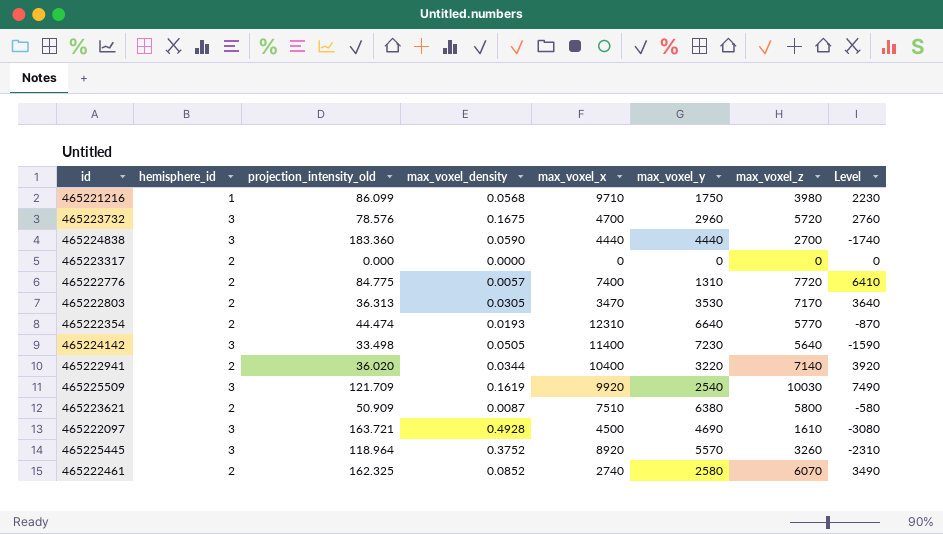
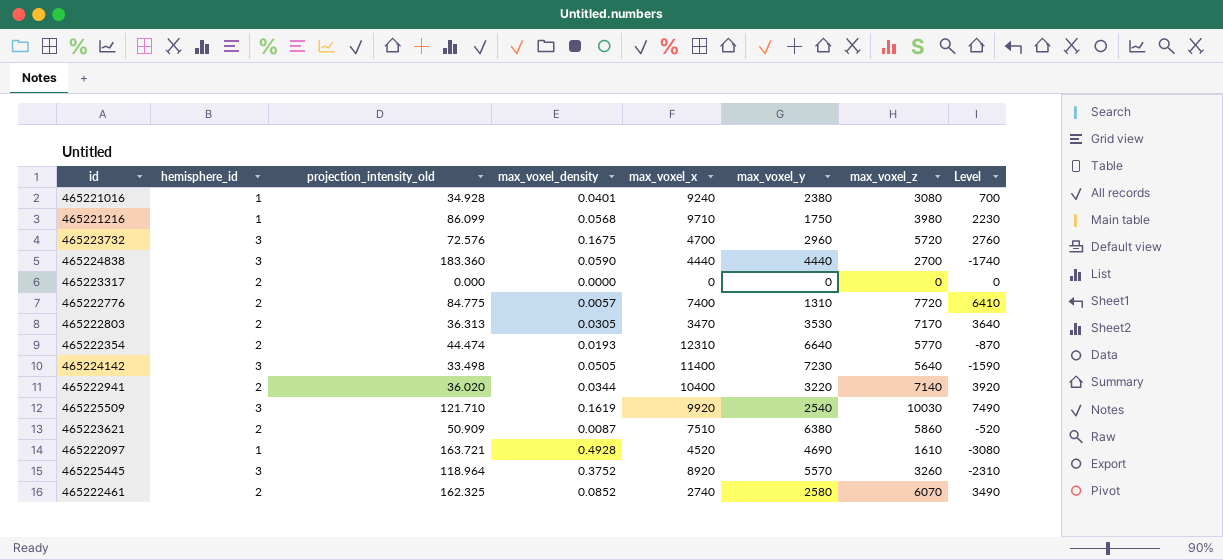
row 465221016: none -> 1 | 34.928 | 0.0401 | 9240 | 2380 | 3080 | 700
465223732 | projection_intensity_old: 78.576 -> 72.576
465225509 | projection_intensity_old: 121.709 -> 121.710
465223621 | max_voxel_z: 5800 -> 5860
465223621 | Level: -580 -> -520
465222097 | hemisphere_id: 3 -> 1
465222097 | max_voxel_x: 4500 -> 4520

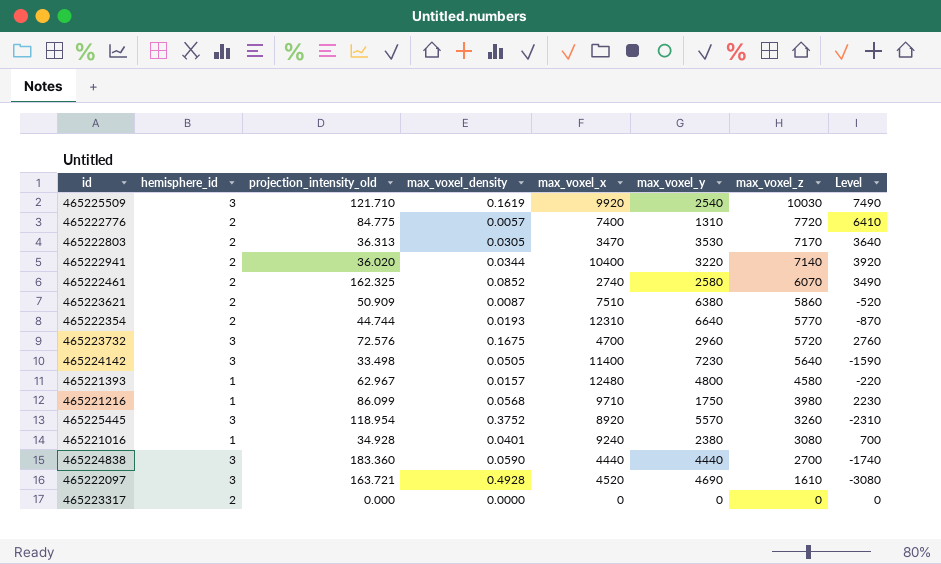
row order: none -> max_voxel_z descending
465222354 | projection_intensity_old: 44.474 -> 44.744
row 465221393: none -> 1 | 62.967 | 0.0157 | 12480 | 4800 | 4580 | -220
465225445 | projection_intensity_old: 118.964 -> 118.954
465222097 | hemisphere_id: 1 -> 3

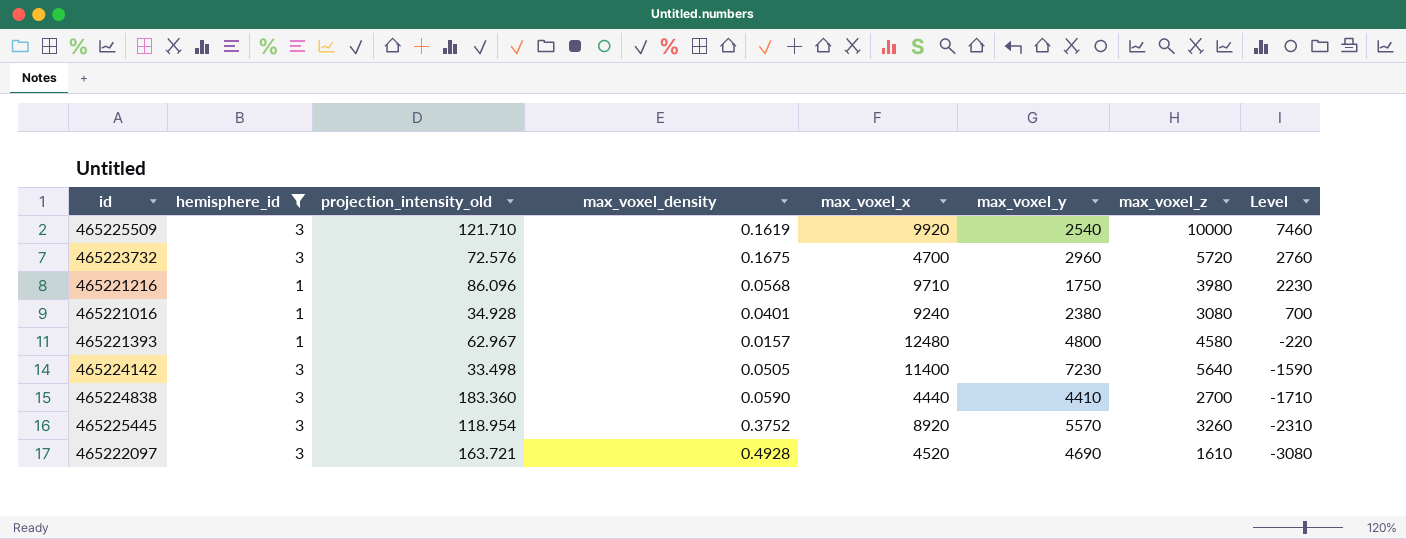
filter: none -> hemisphere_id != 2
row order: max_voxel_z descending -> Level descending
465225509 | max_voxel_z: 10030 -> 10000
465225509 | Level: 7490 -> 7460
465221216 | projection_intensity_old: 86.099 -> 86.096
465224838 | max_voxel_y: 4440 -> 4410
465224838 | Level: -1740 -> -1710

